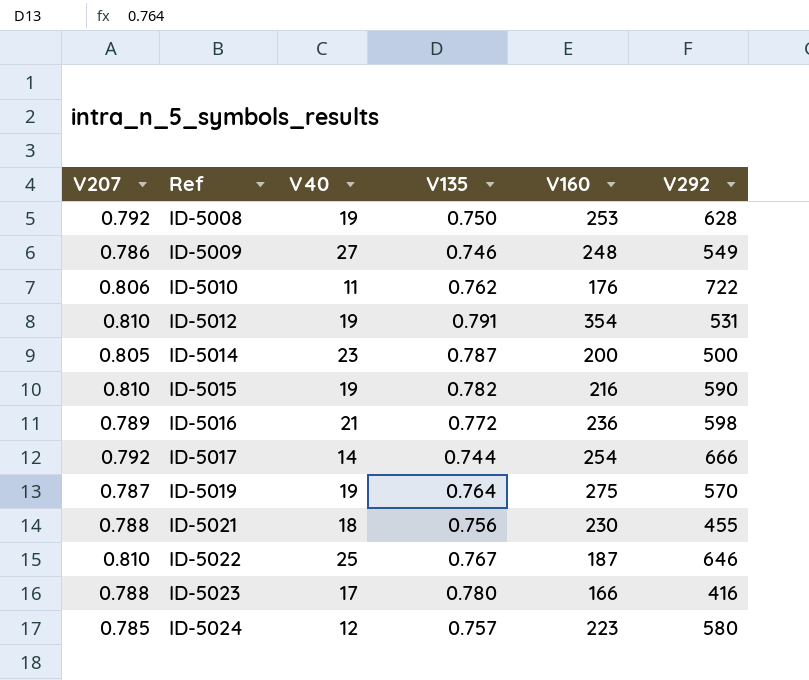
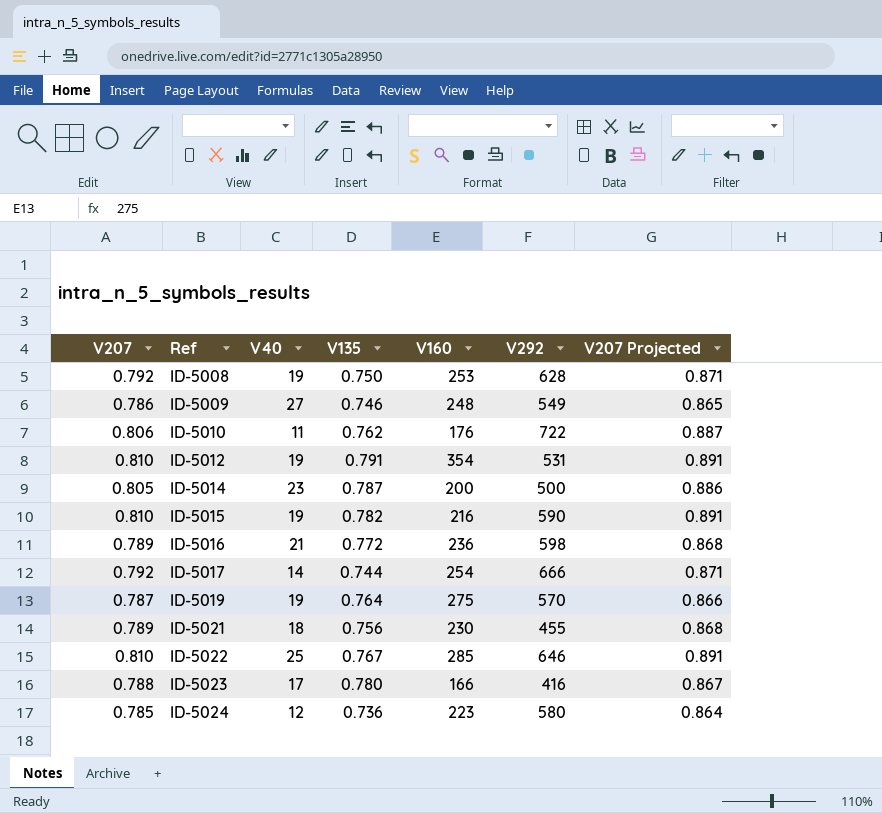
column V207 Projected | formula: none -> [V207] * 1.1
ID-5021 | V207: 0.788 -> 0.789
ID-5022 | V160: 187 -> 285
ID-5024 | V135: 0.757 -> 0.736

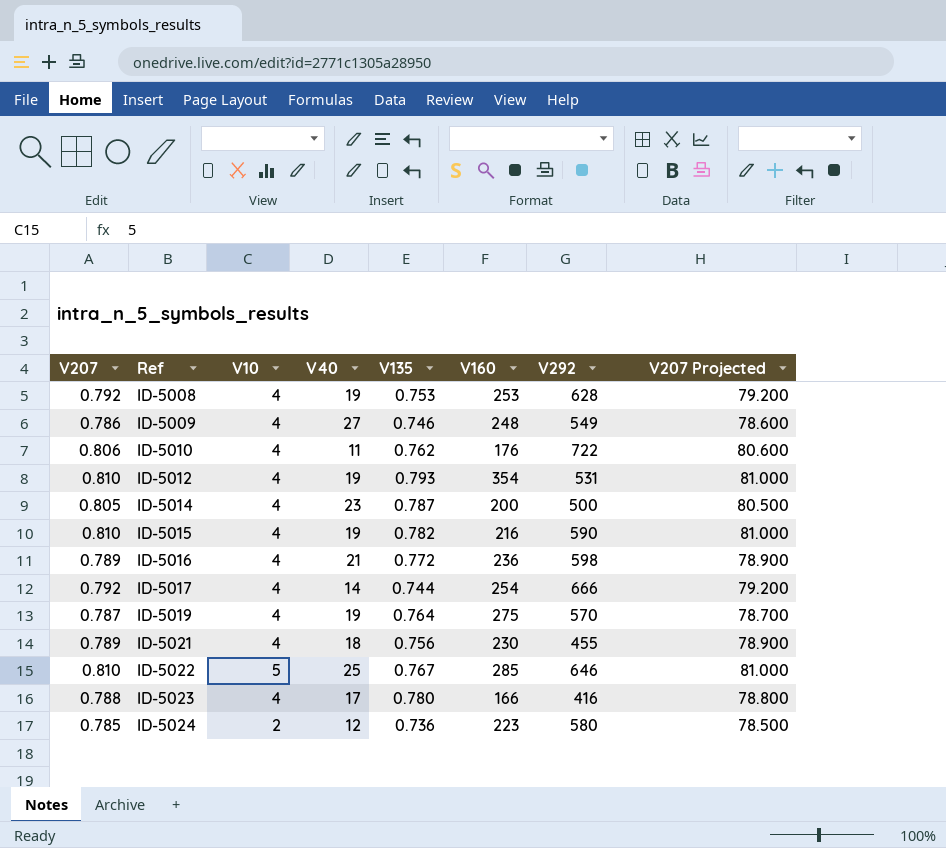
column V10 | position: none -> 3
column V207 Projected | formula: [V207] * 1.1 -> [V207] * 100
ID-5008 | V135: 0.750 -> 0.753
ID-5012 | V135: 0.791 -> 0.793

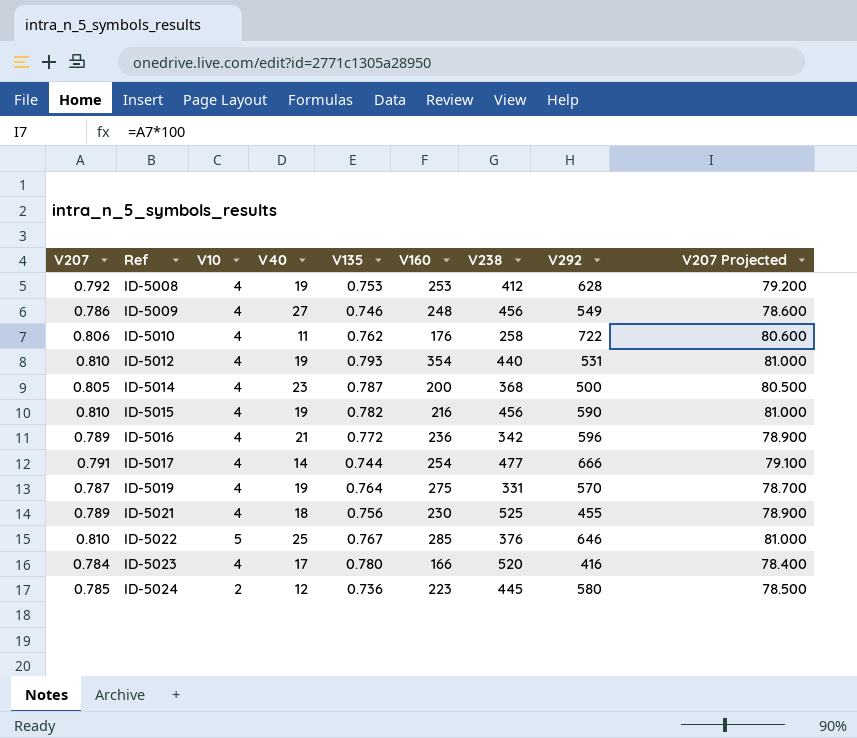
column V238 | position: none -> 7
ID-5016 | V292: 598 -> 596
ID-5017 | V207: 0.792 -> 0.791
ID-5017 | V207 Projected: 79.200 -> 79.100
ID-5023 | V207: 0.788 -> 0.784
ID-5023 | V207 Projected: 78.800 -> 78.400

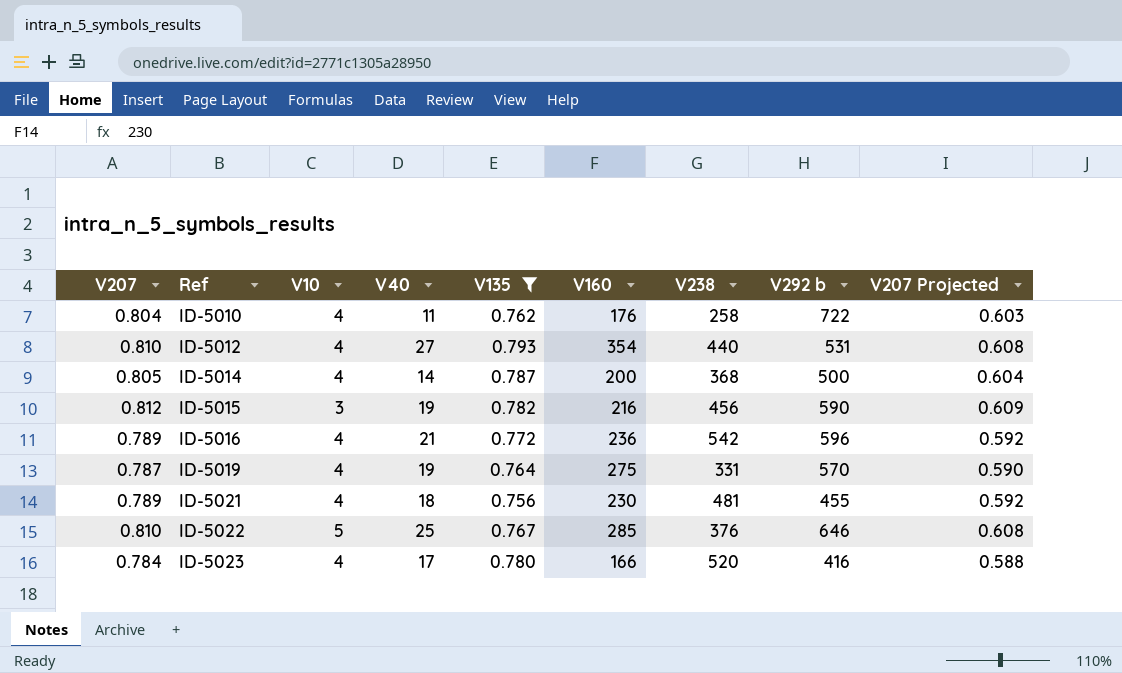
filter: none -> V135 >= 0.756
column name: V292 -> V292 b
column V207 Projected | formula: [V207] * 100 -> [V207] * 0.75
ID-5010 | V207: 0.806 -> 0.804
ID-5012 | V40: 19 -> 27
ID-5014 | V40: 23 -> 14
ID-5015 | V207: 0.810 -> 0.812
ID-5015 | V10: 4 -> 3
ID-5016 | V238: 342 -> 542
ID-5021 | V238: 525 -> 481

